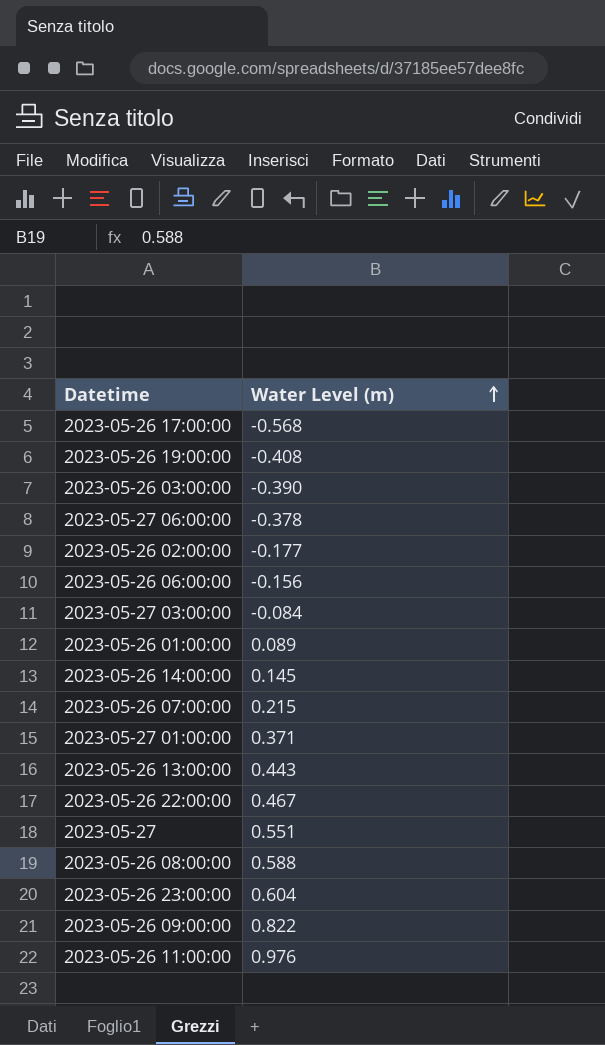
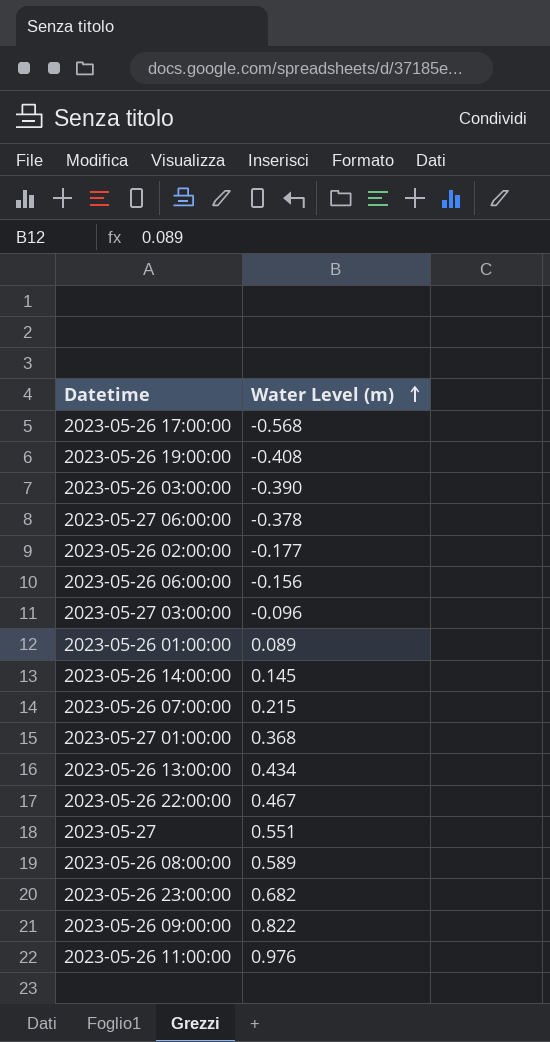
2023-05-27 03:00:00 | Water Level (m): -0.084 -> -0.096
2023-05-27 01:00:00 | Water Level (m): 0.371 -> 0.368
2023-05-26 13:00:00 | Water Level (m): 0.443 -> 0.434
2023-05-26 08:00:00 | Water Level (m): 0.588 -> 0.589
2023-05-26 23:00:00 | Water Level (m): 0.604 -> 0.682

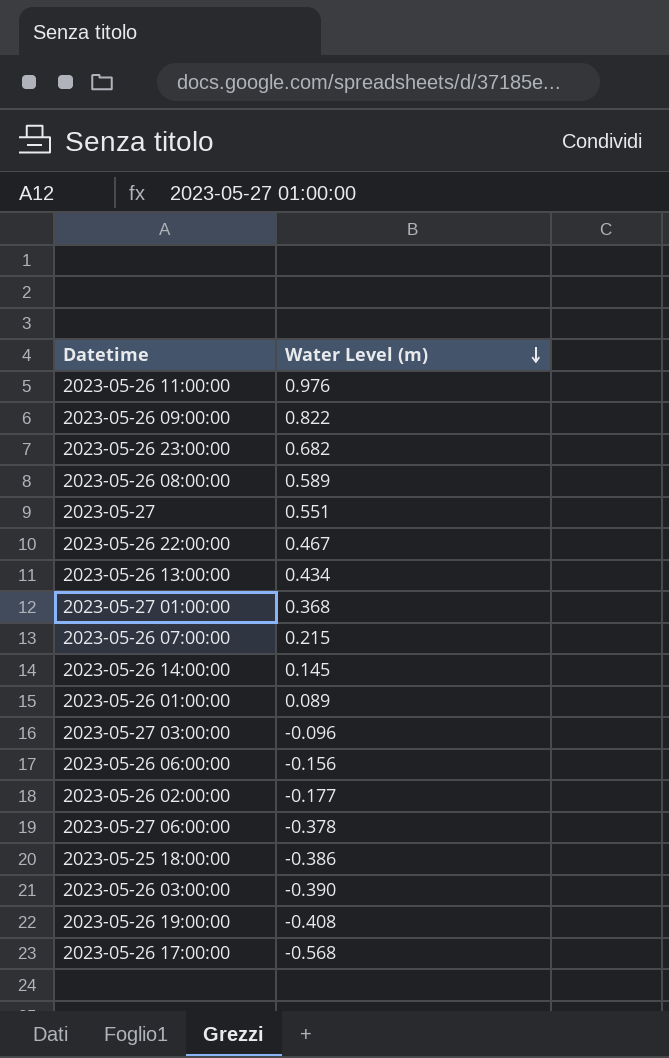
row order: Water Level (m) ascending -> Water Level (m) descending
row 2023-05-25 18:00:00: none -> -0.386

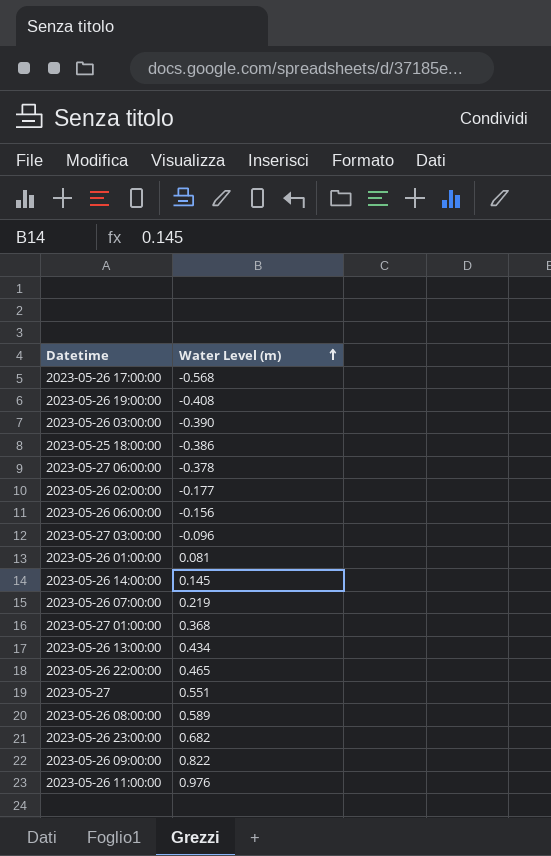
row order: Water Level (m) descending -> Water Level (m) ascending
2023-05-26 01:00:00 | Water Level (m): 0.089 -> 0.081
2023-05-26 07:00:00 | Water Level (m): 0.215 -> 0.219
2023-05-26 22:00:00 | Water Level (m): 0.467 -> 0.465

